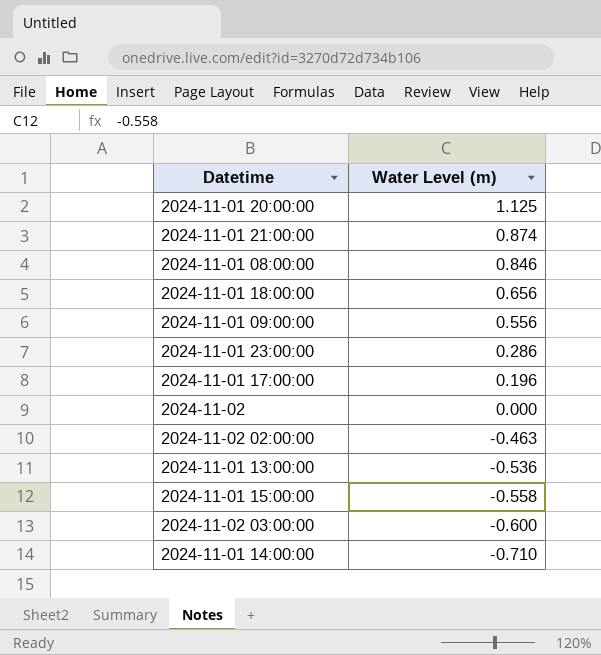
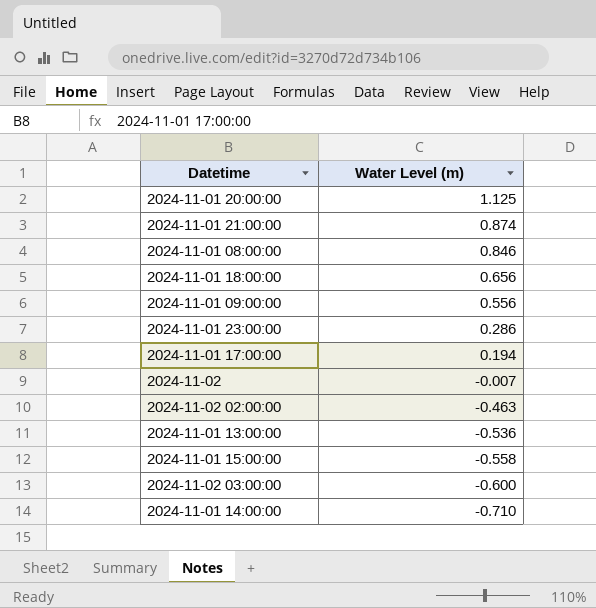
2024-11-01 17:00:00 | Water Level (m): 0.196 -> 0.194
2024-11-02 | Water Level (m): 0.000 -> -0.007

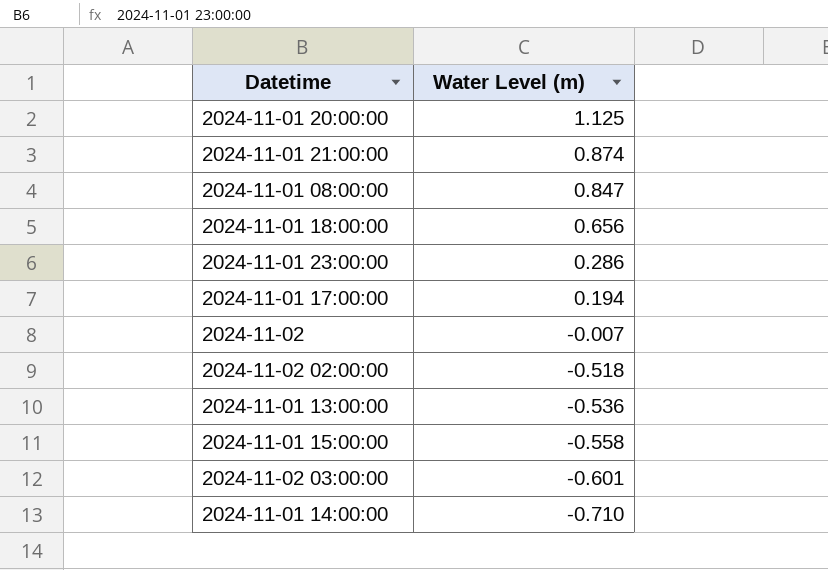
row 2024-11-01 09:00:00: 0.556 -> none
2024-11-01 08:00:00 | Water Level (m): 0.846 -> 0.847
2024-11-02 02:00:00 | Water Level (m): -0.463 -> -0.518
2024-11-02 03:00:00 | Water Level (m): -0.600 -> -0.601

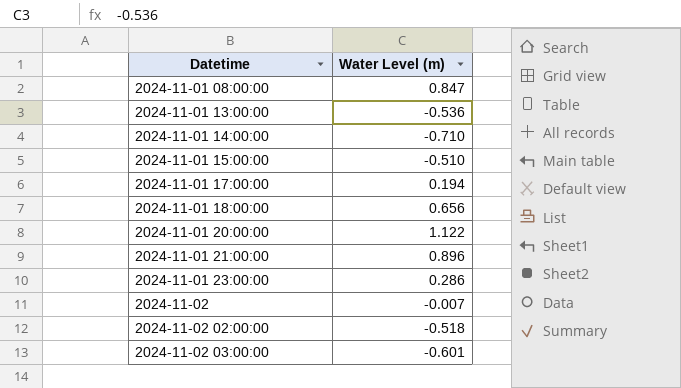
row order: Water Level (m) descending -> Datetime ascending
2024-11-01 15:00:00 | Water Level (m): -0.558 -> -0.510
2024-11-01 20:00:00 | Water Level (m): 1.125 -> 1.122
2024-11-01 21:00:00 | Water Level (m): 0.874 -> 0.896

